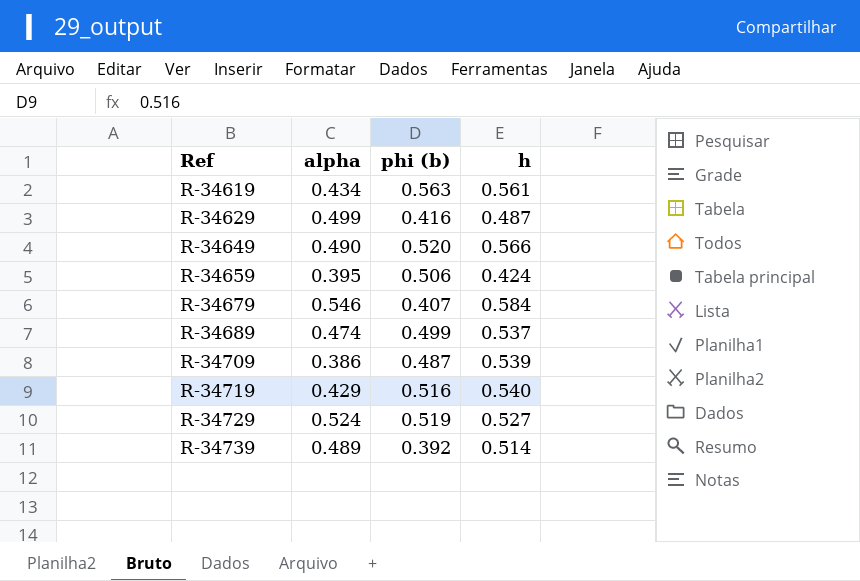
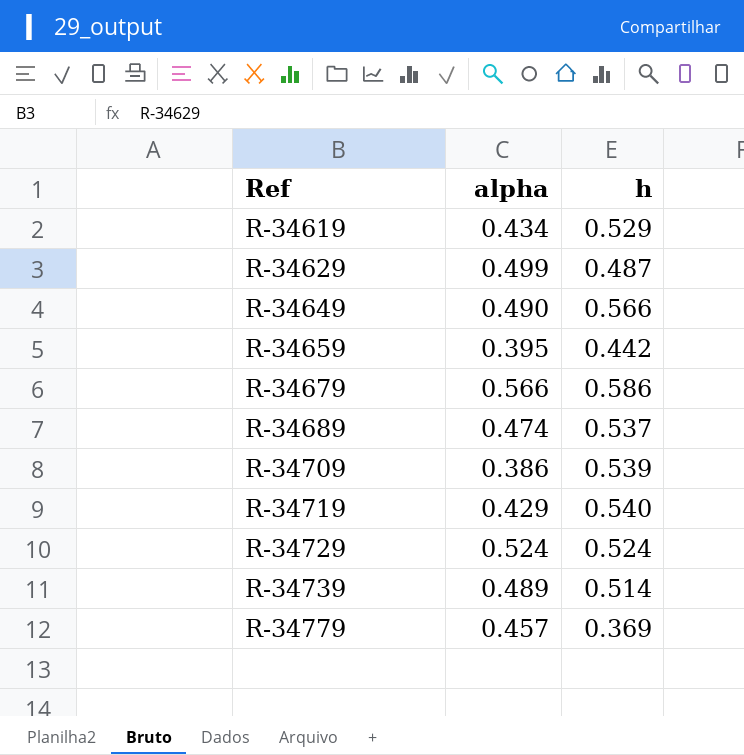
column phi (b) | position: 3 -> none
R-34619 | h: 0.561 -> 0.529
R-34659 | h: 0.424 -> 0.442
R-34679 | alpha: 0.546 -> 0.566
R-34679 | h: 0.584 -> 0.586
R-34729 | h: 0.527 -> 0.524
row R-34779: none -> 0.457 | 0.369

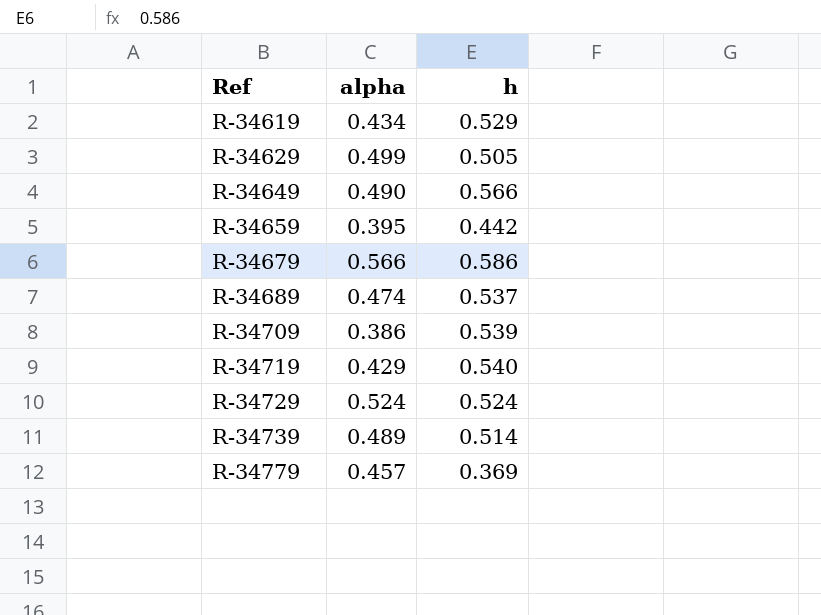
R-34629 | h: 0.487 -> 0.505

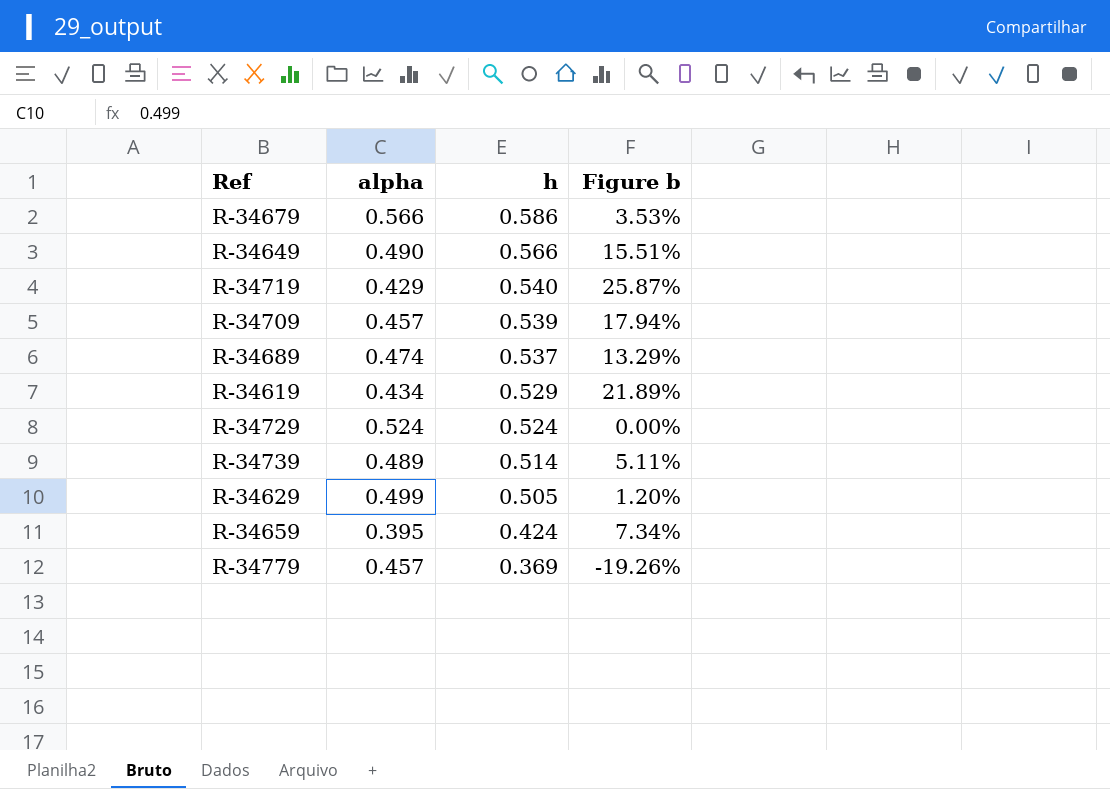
row order: Ref ascending -> h descending
column Figure b | formula: none -> ([h] - [alpha]) / [alpha]
R-34709 | alpha: 0.386 -> 0.457
R-34659 | h: 0.442 -> 0.424

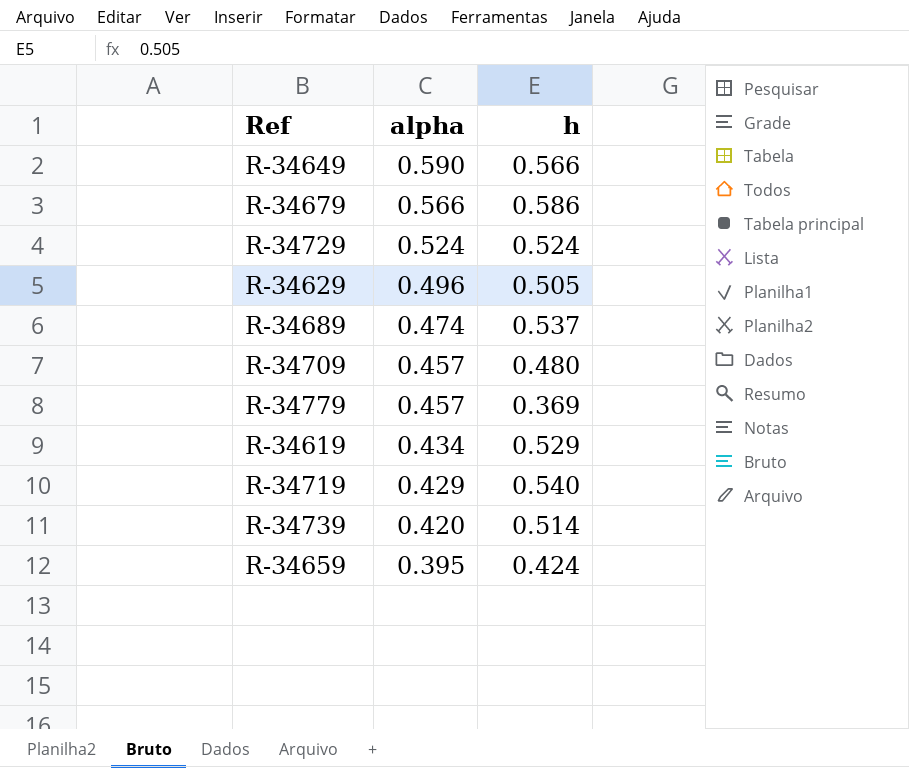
row order: h descending -> alpha descending
column Figure b | formula: ([h] - [alpha]) / [alpha] -> none
R-34649 | alpha: 0.490 -> 0.590
R-34629 | alpha: 0.499 -> 0.496
R-34709 | h: 0.539 -> 0.480
R-34739 | alpha: 0.489 -> 0.420

